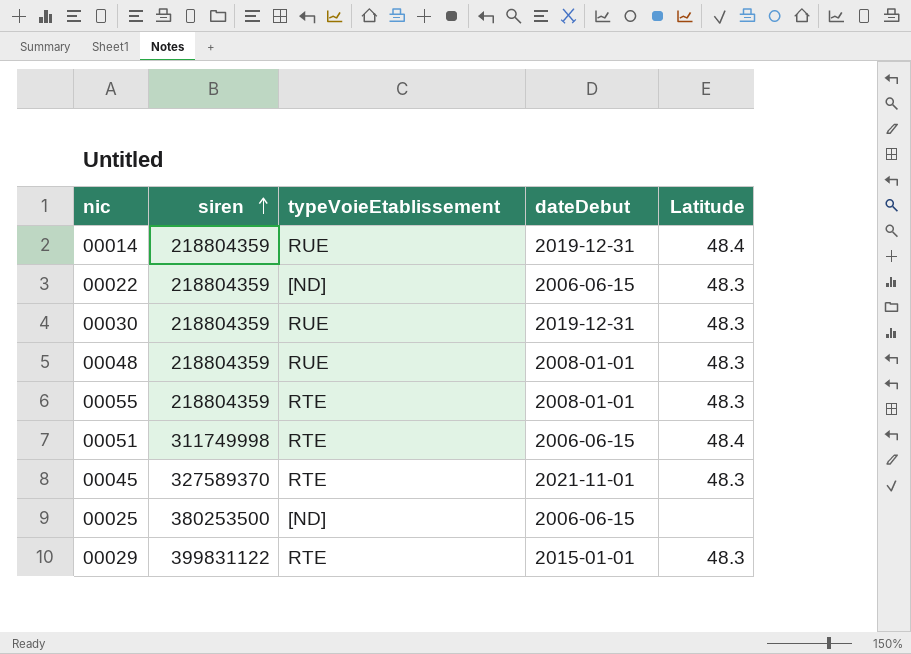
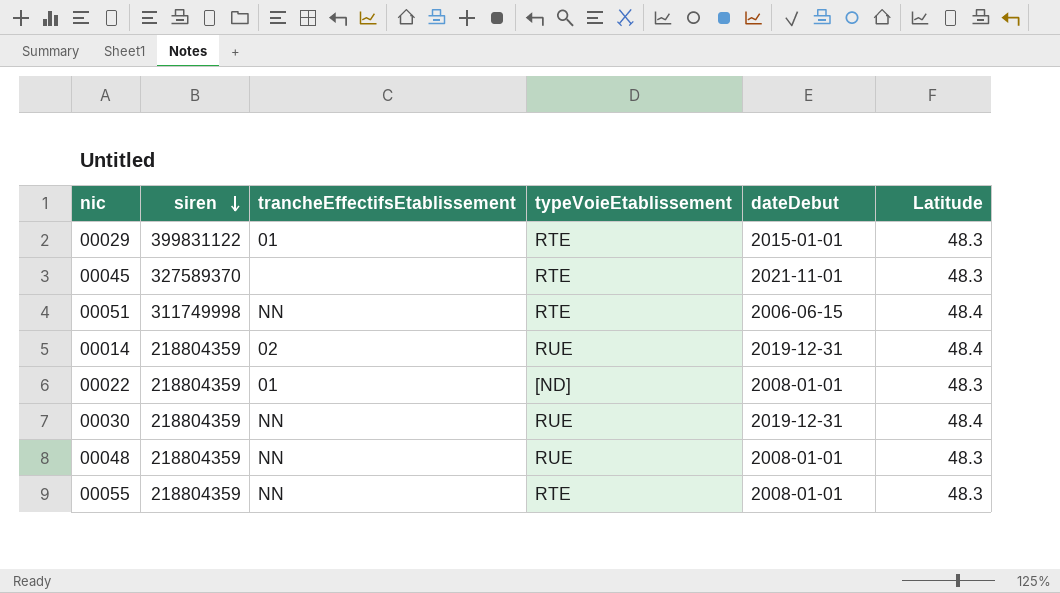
row order: siren ascending -> siren descending
column trancheEffectifsEtablissement | position: none -> 3
row 00025: 380253500 | [ND] | 2006-06-15 | none -> none
00022 | dateDebut: 2006-06-15 -> 2008-01-01
00030 | Latitude: 48.3 -> 48.4

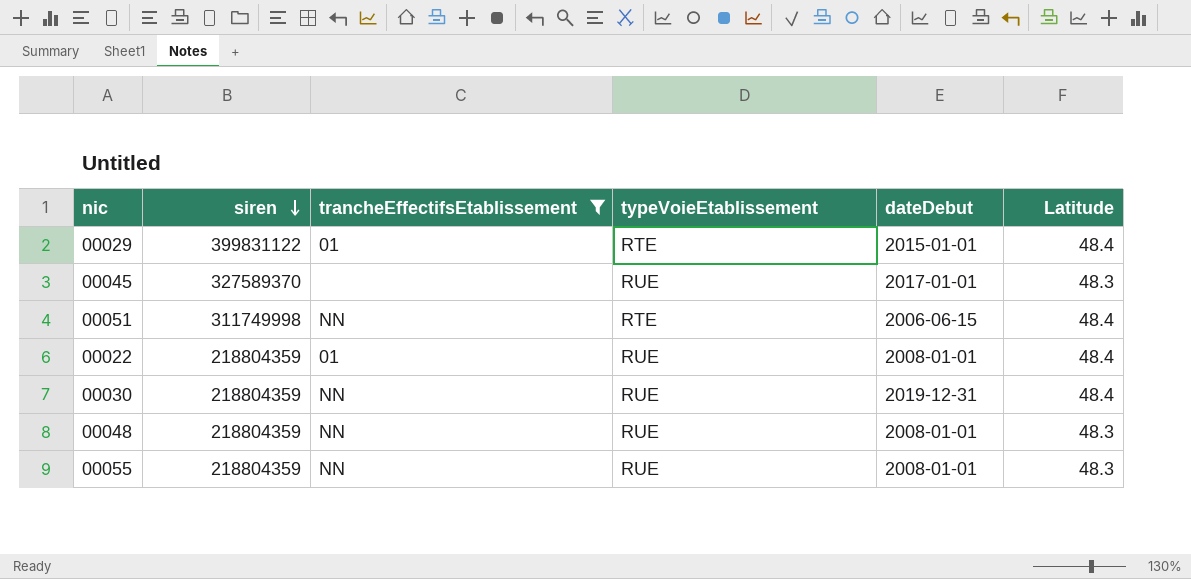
filter: none -> trancheEffectifsEtablissement != 02
00029 | Latitude: 48.3 -> 48.4
00045 | typeVoieEtablissement: RTE -> RUE
00045 | dateDebut: 2021-11-01 -> 2017-01-01
00022 | typeVoieEtablissement: [ND] -> RUE
00022 | Latitude: 48.3 -> 48.4
00055 | typeVoieEtablissement: RTE -> RUE

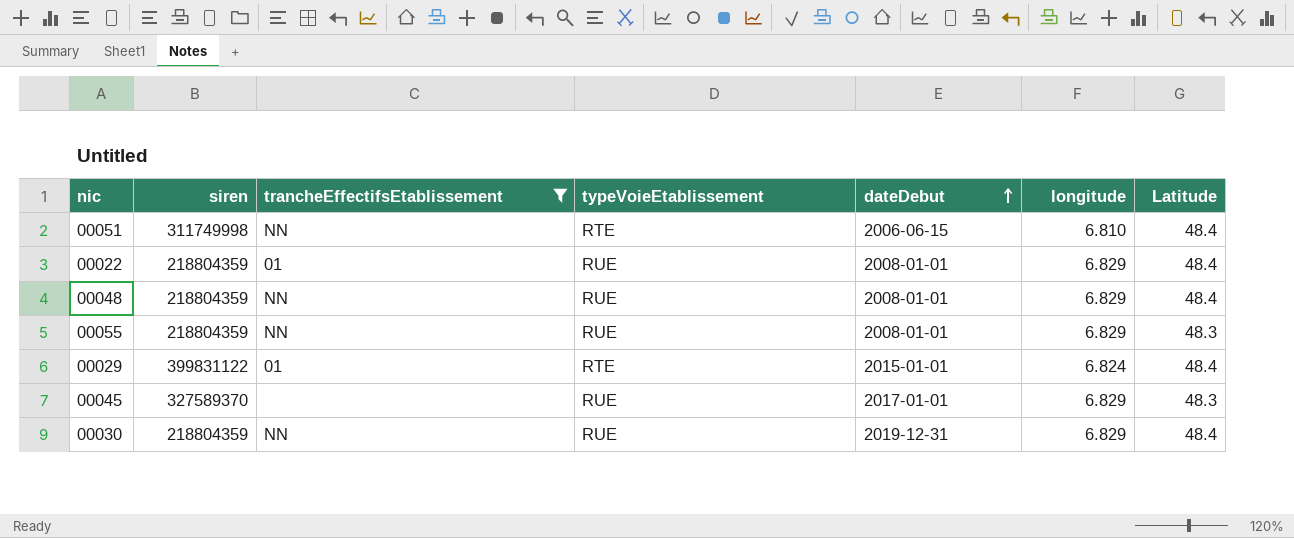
row order: siren descending -> dateDebut ascending
column longitude | position: none -> 6
00048 | Latitude: 48.3 -> 48.4

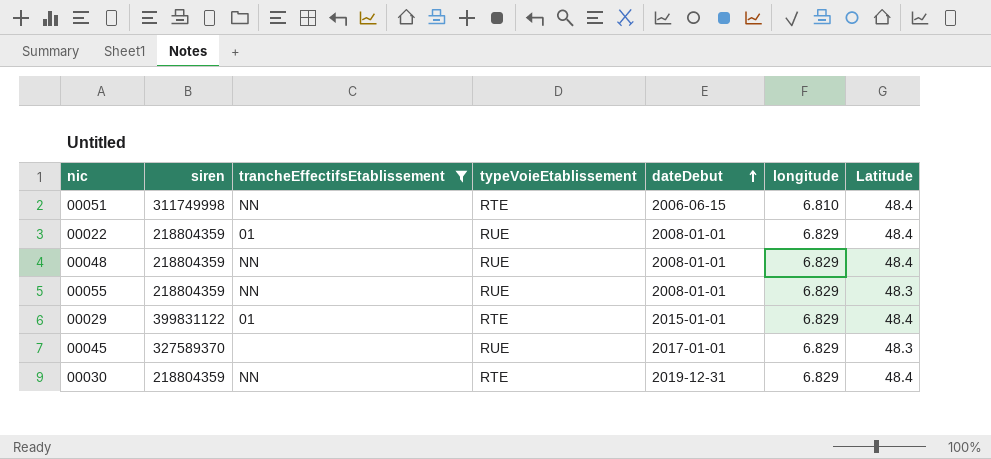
00029 | longitude: 6.824 -> 6.829
00030 | typeVoieEtablissement: RUE -> RTE

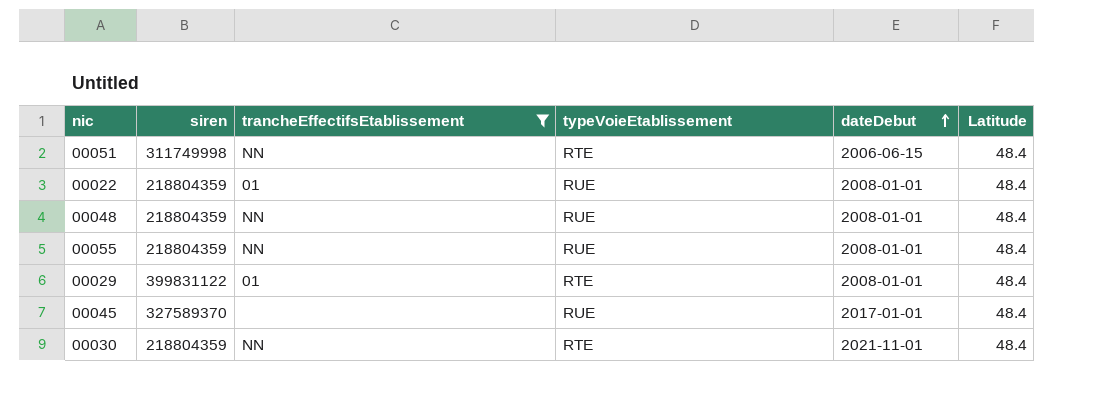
column longitude | position: 6 -> none
00055 | Latitude: 48.3 -> 48.4
00029 | dateDebut: 2015-01-01 -> 2008-01-01
00045 | Latitude: 48.3 -> 48.4
00030 | dateDebut: 2019-12-31 -> 2021-11-01

